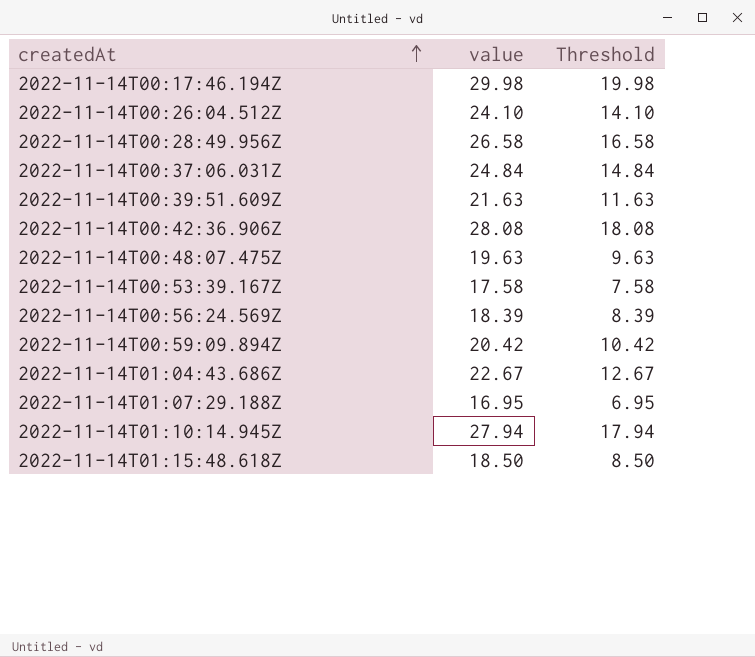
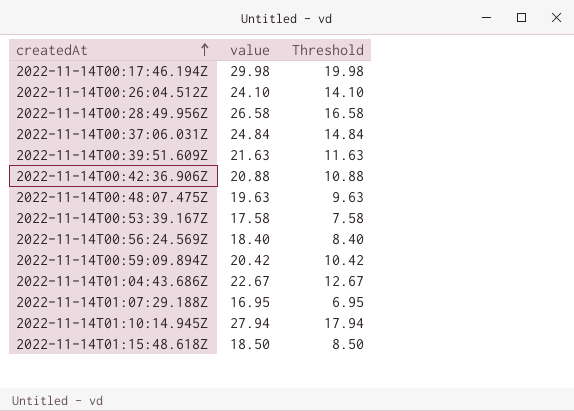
2022-11-14T00:42:36.906Z | value: 28.08 -> 20.88
2022-11-14T00:42:36.906Z | Threshold: 18.08 -> 10.88
2022-11-14T00:56:24.569Z | value: 18.39 -> 18.40
2022-11-14T00:56:24.569Z | Threshold: 8.39 -> 8.40

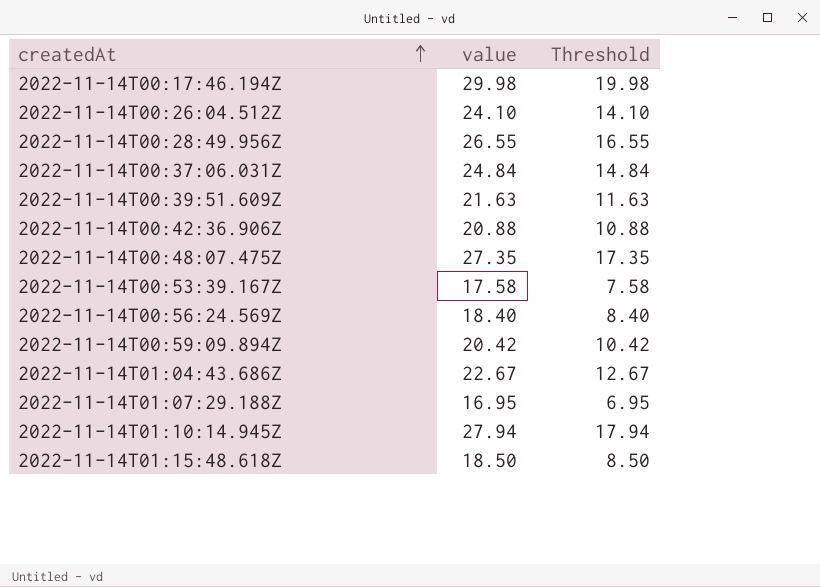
2022-11-14T00:28:49.956Z | value: 26.58 -> 26.55
2022-11-14T00:28:49.956Z | Threshold: 16.58 -> 16.55
2022-11-14T00:48:07.475Z | value: 19.63 -> 27.35
2022-11-14T00:48:07.475Z | Threshold: 9.63 -> 17.35

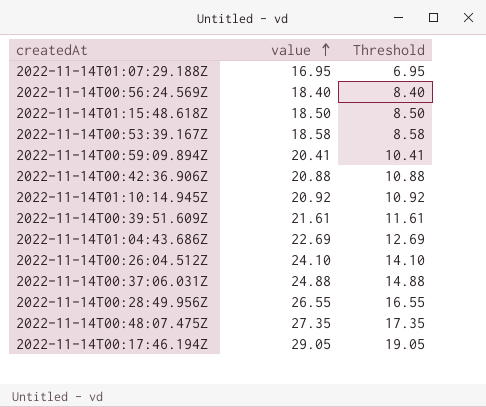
row order: createdAt ascending -> value ascending
2022-11-14T00:53:39.167Z | value: 17.58 -> 18.58
2022-11-14T00:53:39.167Z | Threshold: 7.58 -> 8.58
2022-11-14T00:59:09.894Z | value: 20.42 -> 20.41
2022-11-14T00:59:09.894Z | Threshold: 10.42 -> 10.41
2022-11-14T01:10:14.945Z | value: 27.94 -> 20.92
2022-11-14T01:10:14.945Z | Threshold: 17.94 -> 10.92
2022-11-14T00:39:51.609Z | value: 21.63 -> 21.61
2022-11-14T00:39:51.609Z | Threshold: 11.63 -> 11.61
2022-11-14T01:04:43.686Z | value: 22.67 -> 22.69
2022-11-14T01:04:43.686Z | Threshold: 12.67 -> 12.69
2022-11-14T00:37:06.031Z | value: 24.84 -> 24.88
2022-11-14T00:37:06.031Z | Threshold: 14.84 -> 14.88
2022-11-14T00:17:46.194Z | value: 29.98 -> 29.05
2022-11-14T00:17:46.194Z | Threshold: 19.98 -> 19.05

